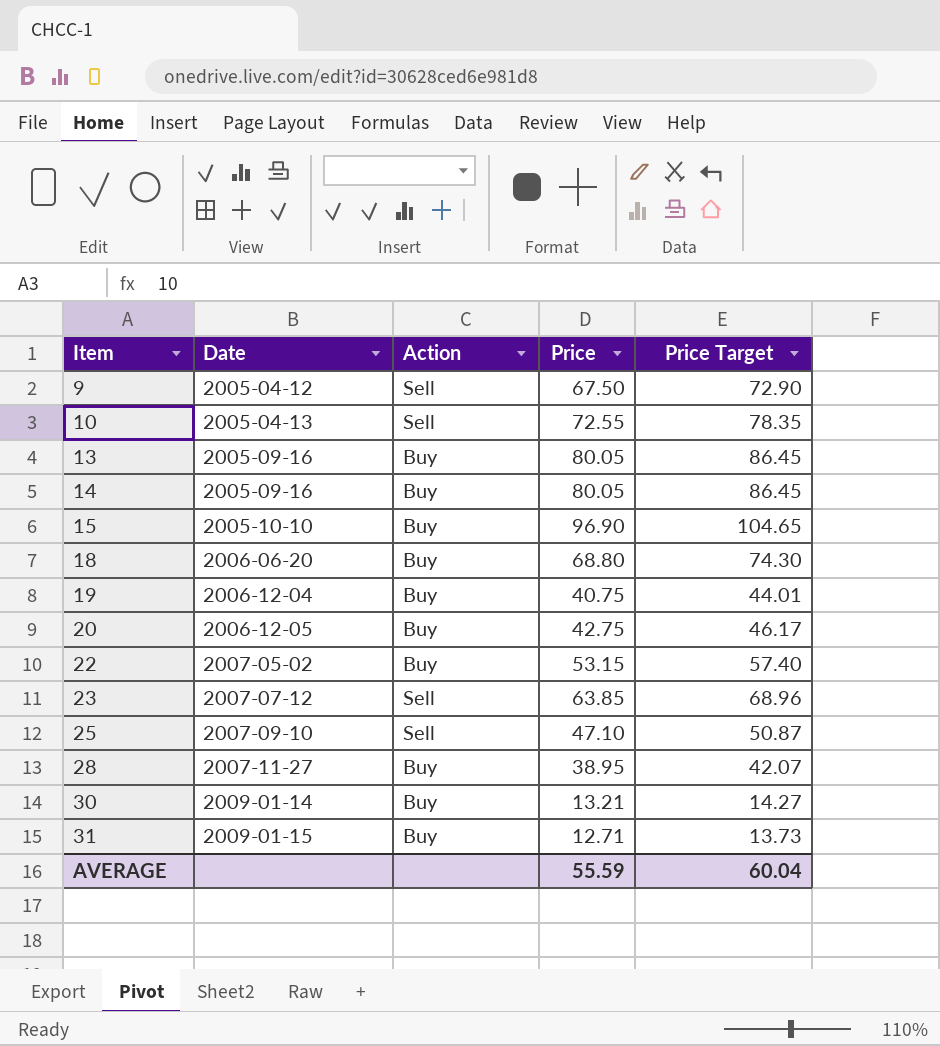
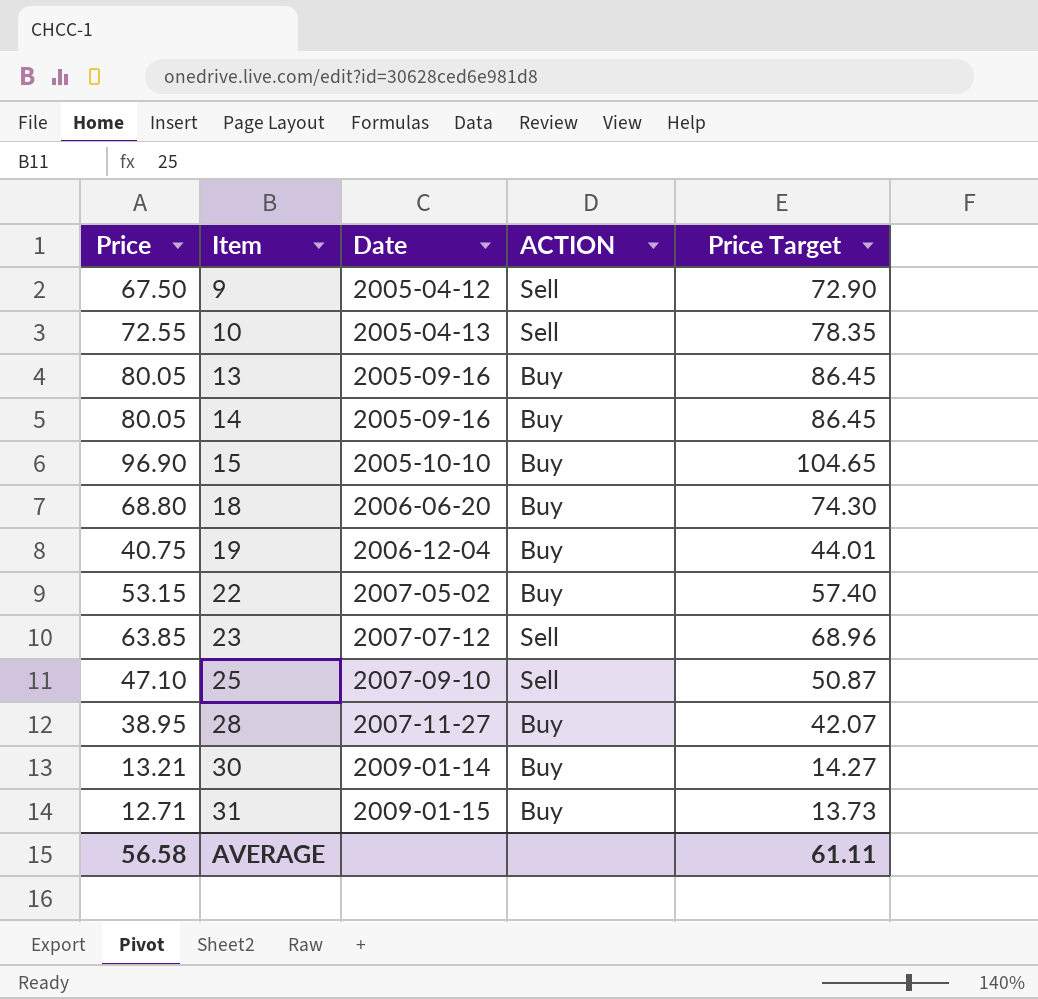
column Price | position: 4 -> 1
column name: Action -> ACTION
row 20: 2006-12-05 | Buy | 42.75 | 46.17 -> none
AVERAGE | Price: 55.59 -> 56.58
AVERAGE | Price Target: 60.04 -> 61.11

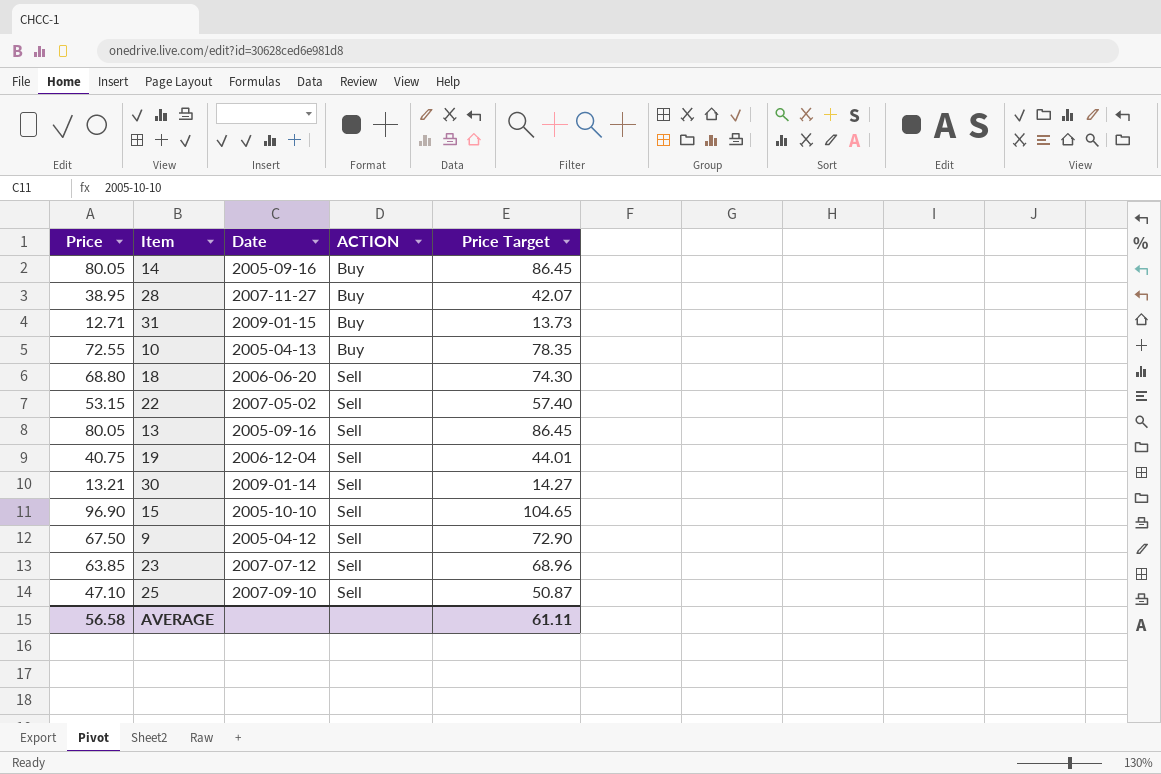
row order: Item ascending -> ACTION ascending
10 | ACTION: Sell -> Buy
18 | ACTION: Buy -> Sell
22 | ACTION: Buy -> Sell
13 | ACTION: Buy -> Sell
19 | ACTION: Buy -> Sell
30 | ACTION: Buy -> Sell
15 | ACTION: Buy -> Sell

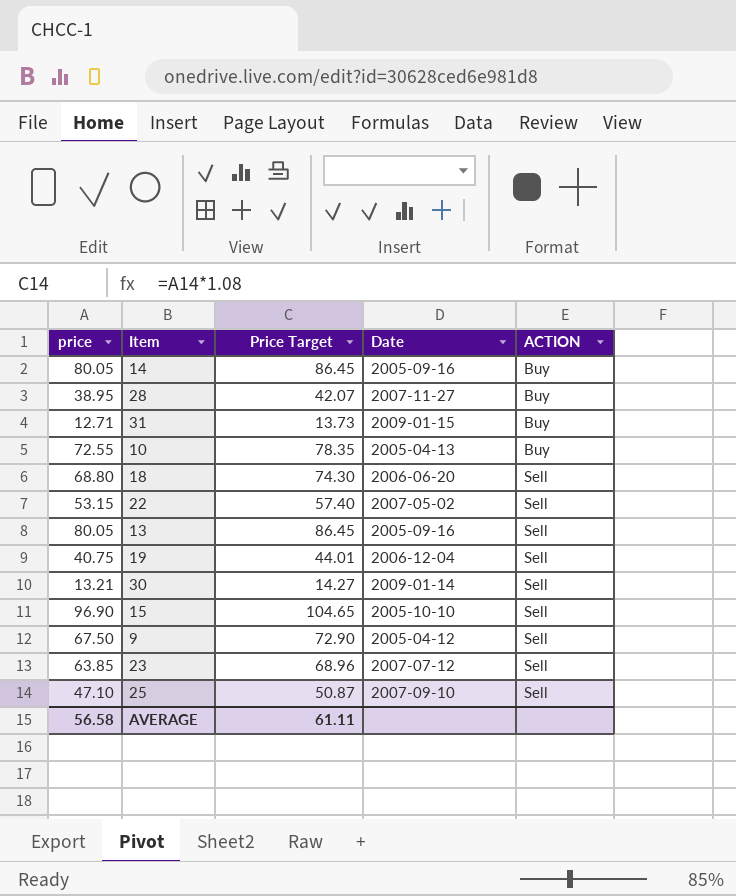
column name: Price -> price
column Price Target | position: 5 -> 3

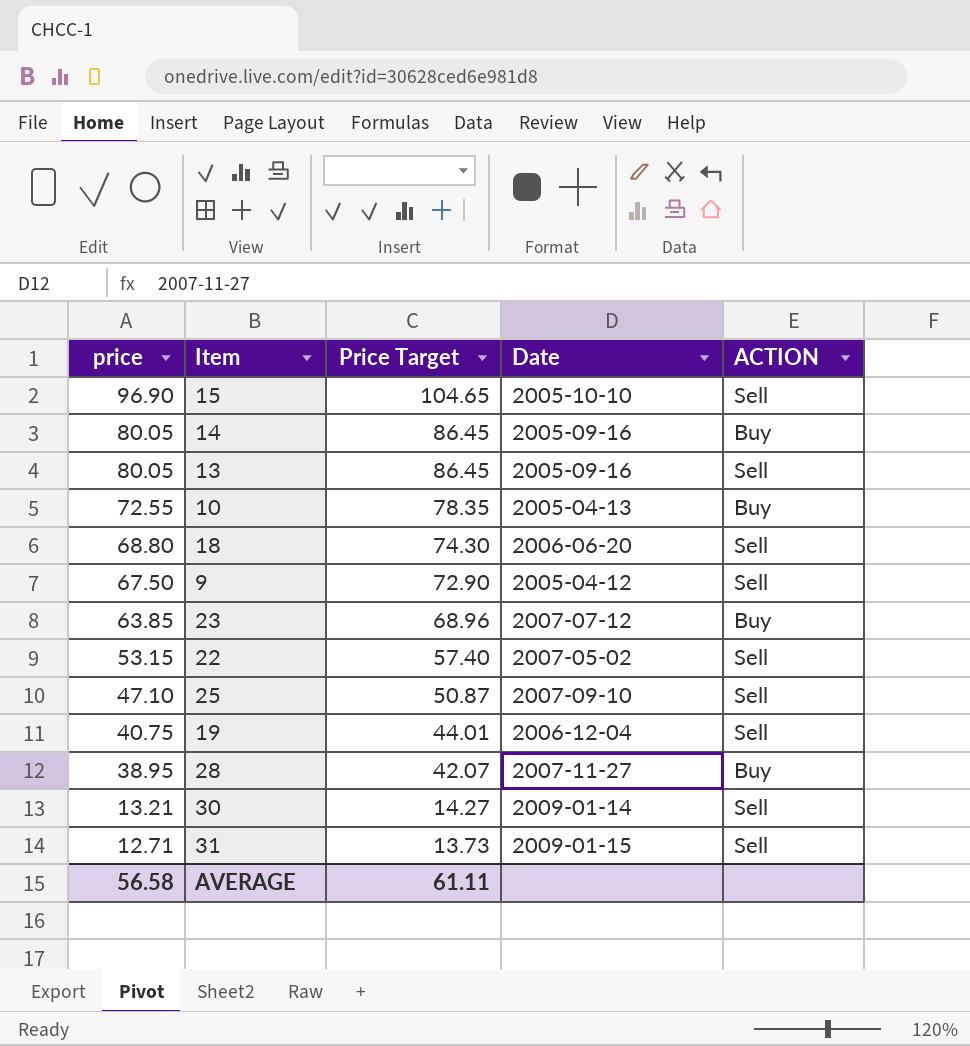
row order: ACTION ascending -> price descending
23 | ACTION: Sell -> Buy
31 | ACTION: Buy -> Sell

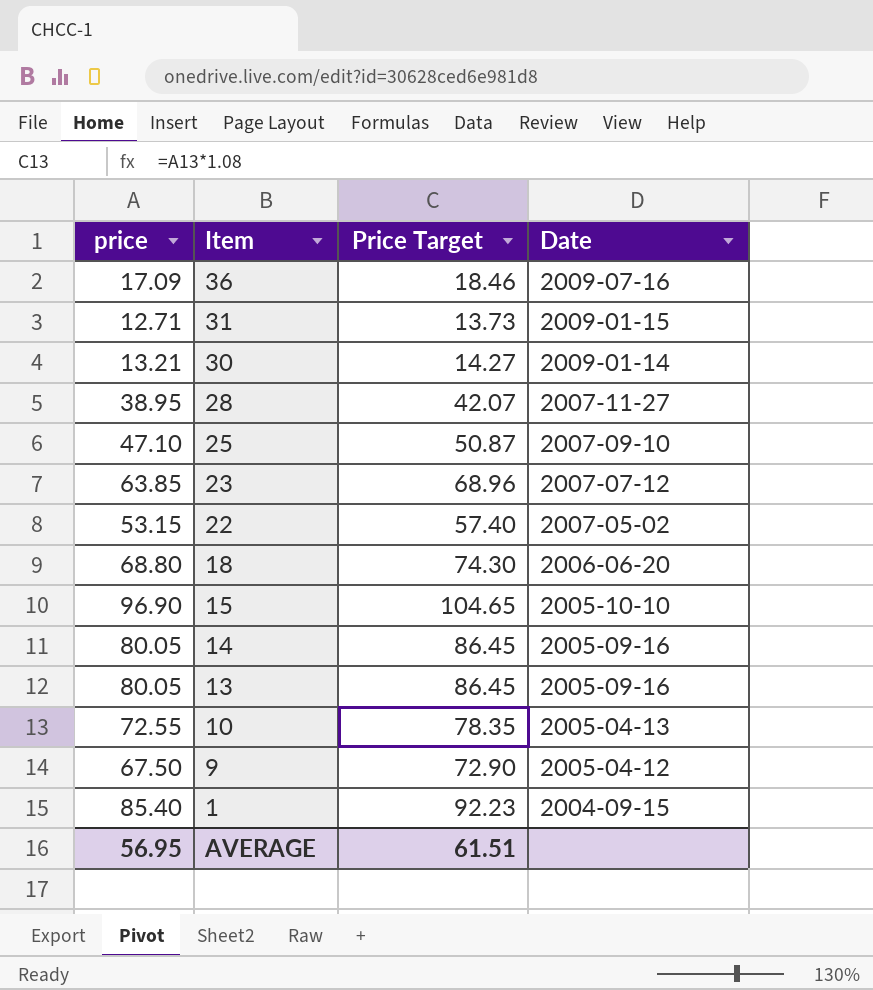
row order: price descending -> Item descending
column ACTION | position: 5 -> none
row 19: 40.75 | 44.01 | 2006-12-04 | Sell -> none
row 36: none -> 17.09 | 18.46 | 2009-07-16
row 1: none -> 85.40 | 92.23 | 2004-09-15
AVERAGE | price: 56.58 -> 56.95
AVERAGE | Price Target: 61.11 -> 61.51

